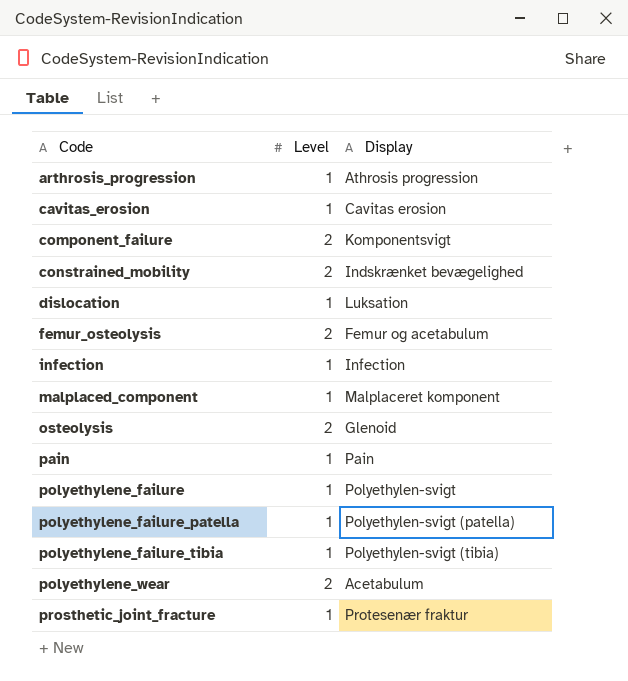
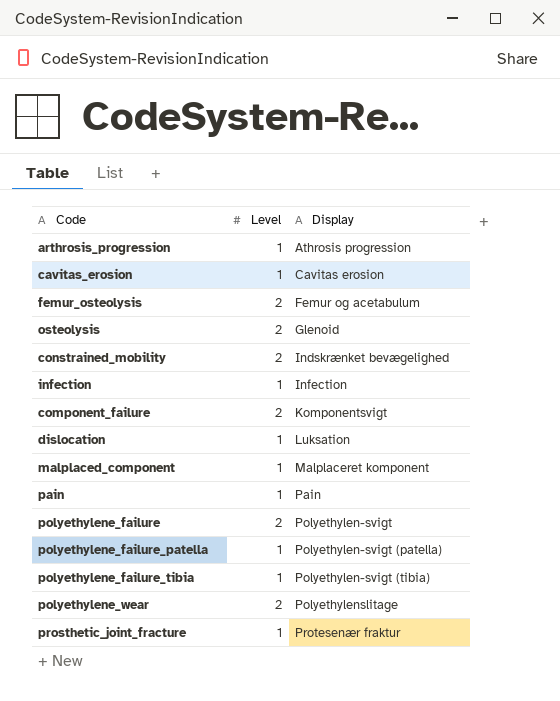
row order: Code ascending -> Display ascending
polyethylene_failure | Level: 1 -> 2
polyethylene_wear | Display: Acetabulum -> Polyethylenslitage

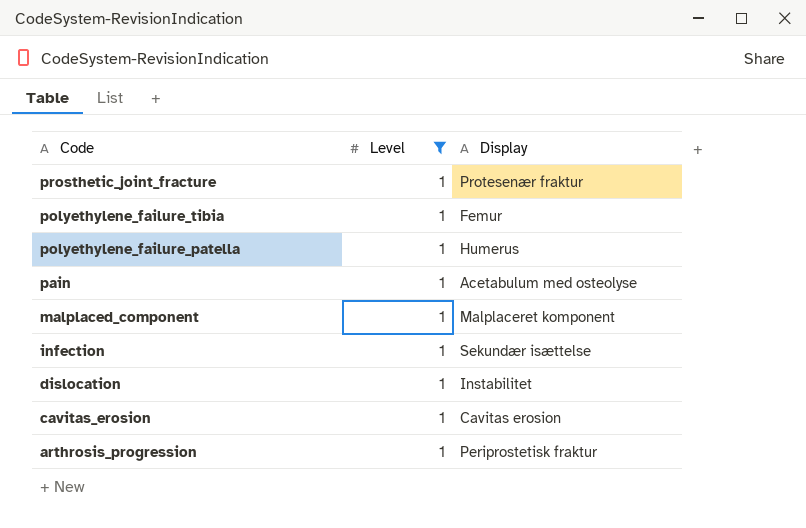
filter: none -> Level = 1
row order: Display ascending -> Code descending
polyethylene_failure_tibia | Display: Polyethylen-svigt (tibia) -> Femur
polyethylene_failure_patella | Display: Polyethylen-svigt (patella) -> Humerus
pain | Display: Pain -> Acetabulum med osteolyse
infection | Display: Infection -> Sekundær isættelse
dislocation | Display: Luksation -> Instabilitet
arthrosis_progression | Display: Athrosis progression -> Periprostetisk fraktur

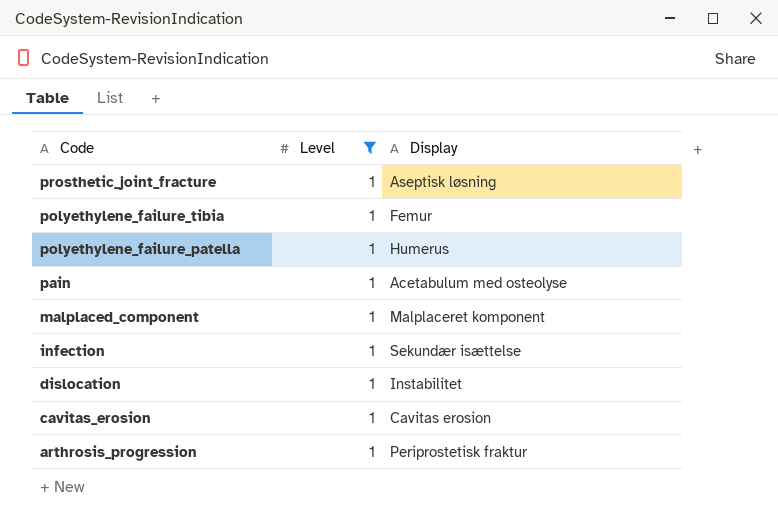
prosthetic_joint_fracture | Display: Protesenær fraktur -> Aseptisk løsning

